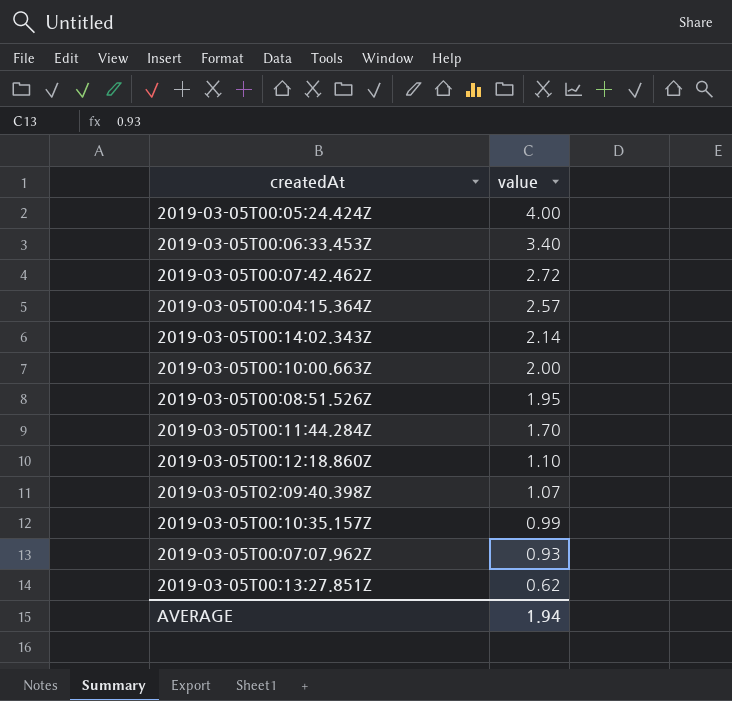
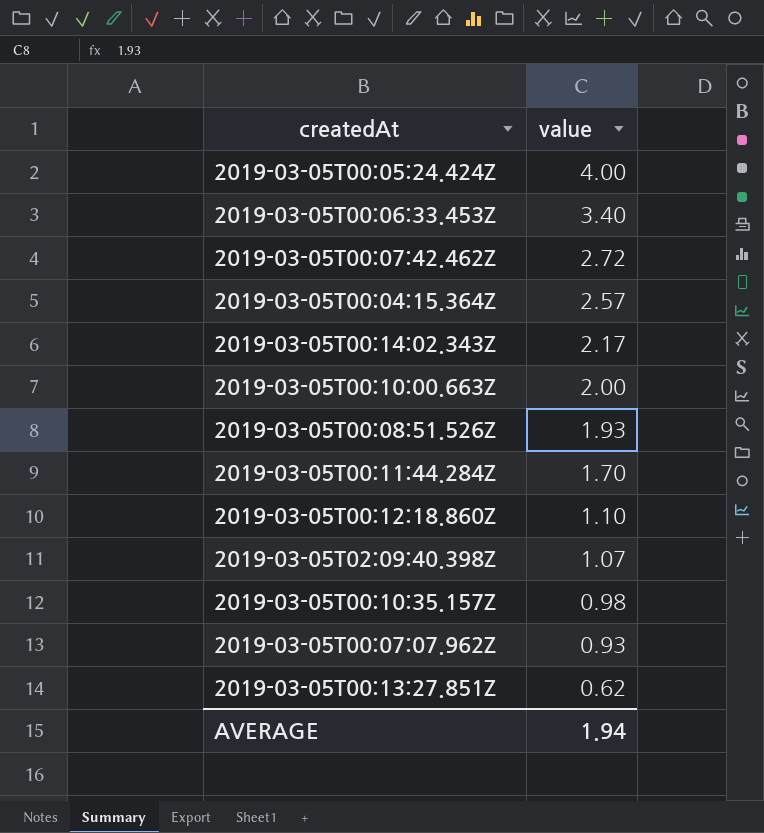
2019-03-05T00:14:02.343Z | value: 2.14 -> 2.17
2019-03-05T00:08:51.526Z | value: 1.95 -> 1.93
2019-03-05T00:10:35.157Z | value: 0.99 -> 0.98

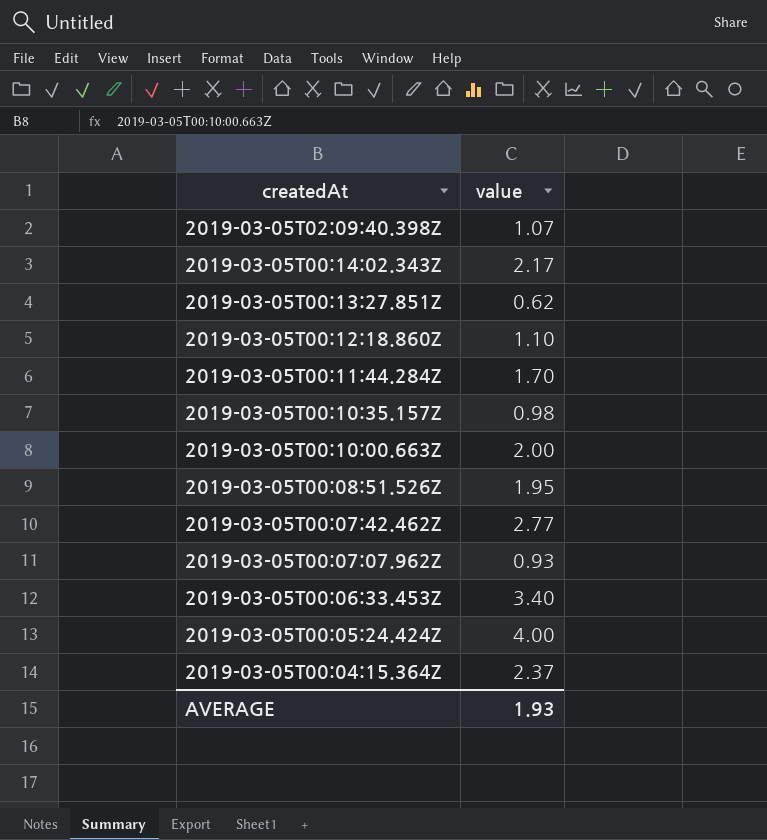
row order: value descending -> createdAt descending
2019-03-05T00:08:51.526Z | value: 1.93 -> 1.95
2019-03-05T00:07:42.462Z | value: 2.72 -> 2.77
2019-03-05T00:04:15.364Z | value: 2.57 -> 2.37
AVERAGE | value: 1.94 -> 1.93

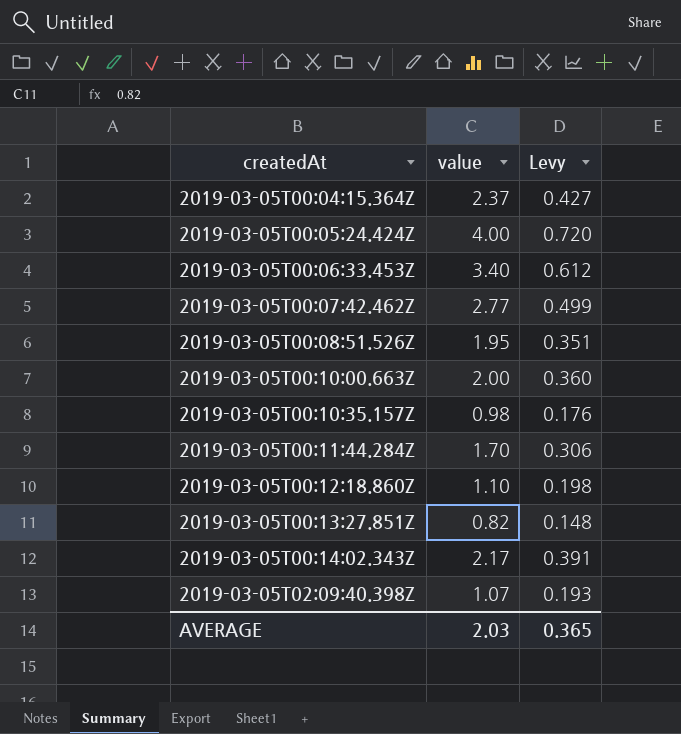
row order: createdAt descending -> createdAt ascending
column Levy | formula: none -> [value] * 0.18
row 2019-03-05T00:07:07.962Z: 0.93 -> none
2019-03-05T00:13:27.851Z | value: 0.62 -> 0.82
AVERAGE | value: 1.93 -> 2.03

